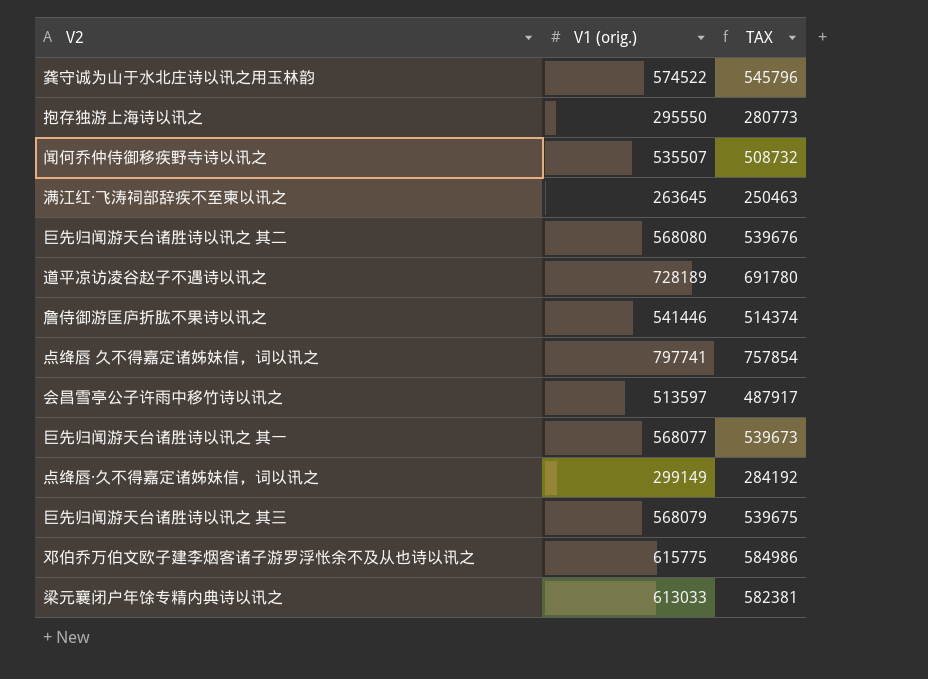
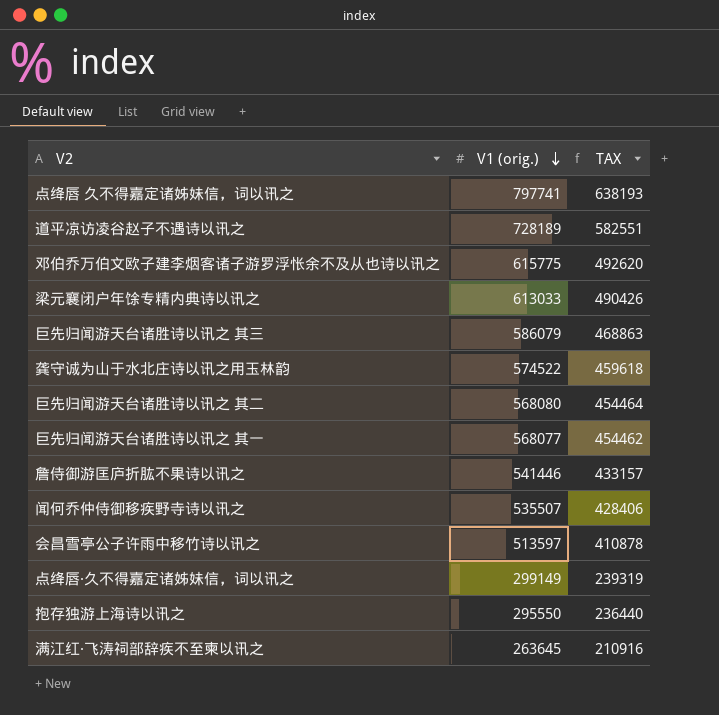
row order: none -> V1 (orig.) descending
column TAX | formula: [V1 (orig.)] * 0.95 -> [V1 (orig.)] * 0.8
巨先归闻游天台诸胜诗以讯之 其三 | V1 (orig.): 568079 -> 586079

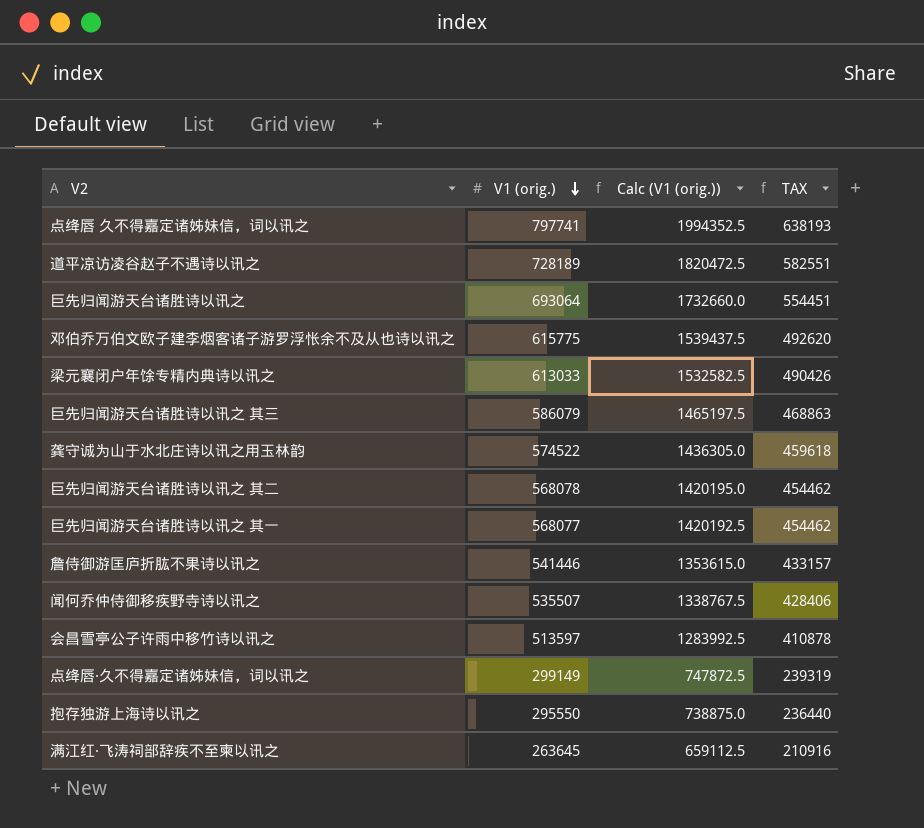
column Calc (V1 (orig.)) | formula: none -> [V1 (orig.)] * 2.5
row 巨先归闻游天台诸胜诗以讯之: none -> 693064 | 1732660.0 | 554451
巨先归闻游天台诸胜诗以讯之 其二 | V1 (orig.): 568080 -> 568078
巨先归闻游天台诸胜诗以讯之 其二 | TAX: 454464 -> 454462

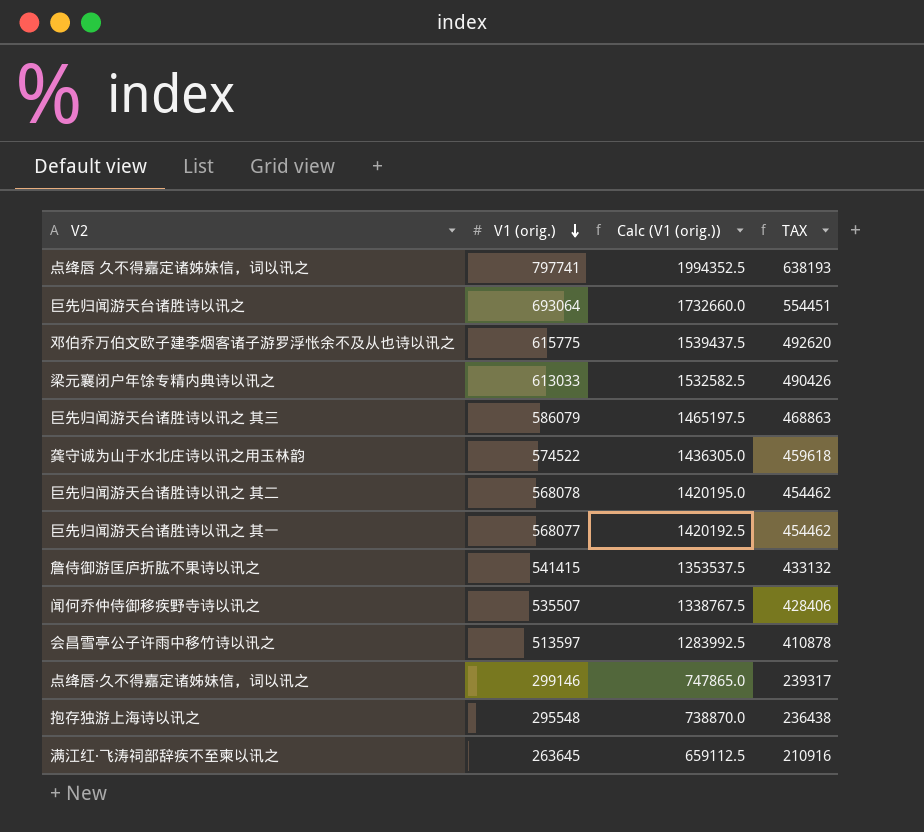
row 道平凉访凌谷赵子不遇诗以讯之: 728189 | 1820472.5 | 582551 -> none
詹侍御游匡庐折肱不果诗以讯之 | V1 (orig.): 541446 -> 541415
詹侍御游匡庐折肱不果诗以讯之 | Calc (V1 (orig.)): 1353615.0 -> 1353537.5
詹侍御游匡庐折肱不果诗以讯之 | TAX: 433157 -> 433132
点绛唇·久不得嘉定诸姊妹信，词以讯之 | V1 (orig.): 299149 -> 299146
点绛唇·久不得嘉定诸姊妹信，词以讯之 | Calc (V1 (orig.)): 747872.5 -> 747865.0
点绛唇·久不得嘉定诸姊妹信，词以讯之 | TAX: 239319 -> 239317
抱存独游上海诗以讯之 | V1 (orig.): 295550 -> 295548
抱存独游上海诗以讯之 | Calc (V1 (orig.)): 738875.0 -> 738870.0
抱存独游上海诗以讯之 | TAX: 236440 -> 236438

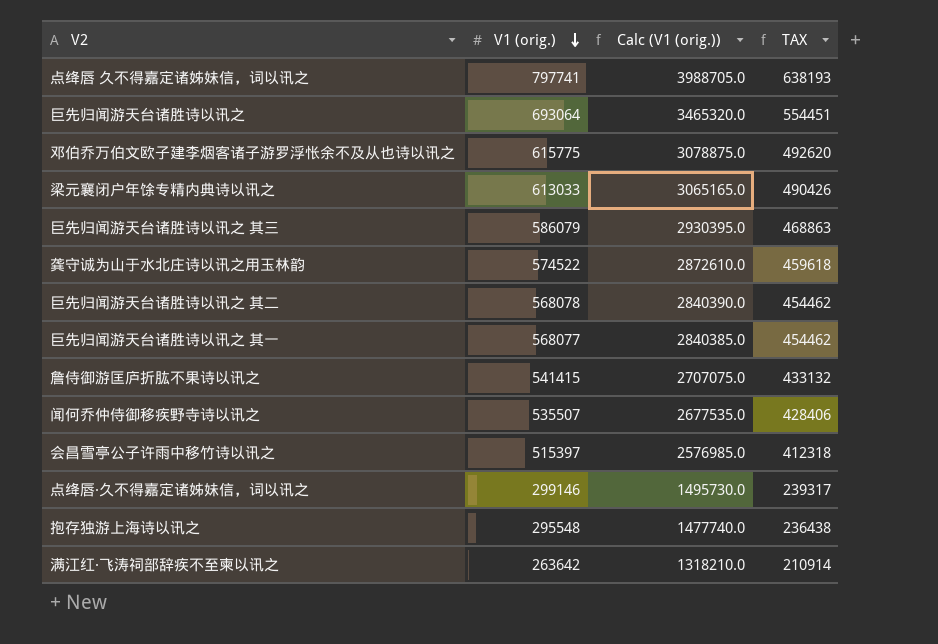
column Calc (V1 (orig.)) | formula: [V1 (orig.)] * 2.5 -> [V1 (orig.)] * 5
会昌雪亭公子许雨中移竹诗以讯之 | V1 (orig.): 513597 -> 515397
会昌雪亭公子许雨中移竹诗以讯之 | TAX: 410878 -> 412318
满江红·飞涛祠部辞疾不至柬以讯之 | V1 (orig.): 263645 -> 263642
满江红·飞涛祠部辞疾不至柬以讯之 | TAX: 210916 -> 210914

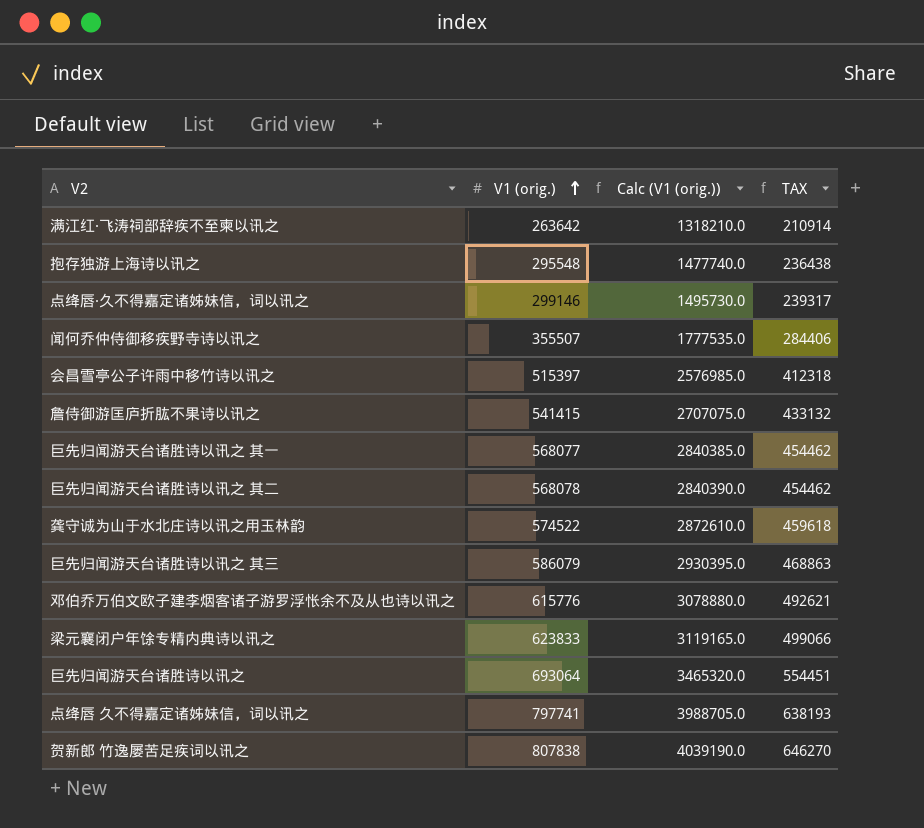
row order: V1 (orig.) descending -> V1 (orig.) ascending
闻何乔仲侍御移疾野寺诗以讯之 | V1 (orig.): 535507 -> 355507
闻何乔仲侍御移疾野寺诗以讯之 | Calc (V1 (orig.)): 2677535.0 -> 1777535.0
闻何乔仲侍御移疾野寺诗以讯之 | TAX: 428406 -> 284406
邓伯乔万伯文欧子建李烟客诸子游罗浮怅余不及从也诗以讯之 | V1 (orig.): 615775 -> 615776
邓伯乔万伯文欧子建李烟客诸子游罗浮怅余不及从也诗以讯之 | Calc (V1 (orig.)): 3078875.0 -> 3078880.0
邓伯乔万伯文欧子建李烟客诸子游罗浮怅余不及从也诗以讯之 | TAX: 492620 -> 492621
梁元襄闭户年馀专精内典诗以讯之 | V1 (orig.): 613033 -> 623833
梁元襄闭户年馀专精内典诗以讯之 | Calc (V1 (orig.)): 3065165.0 -> 3119165.0
梁元襄闭户年馀专精内典诗以讯之 | TAX: 490426 -> 499066
row 贺新郎 竹逸屡苦足疾词以讯之: none -> 807838 | 4039190.0 | 646270

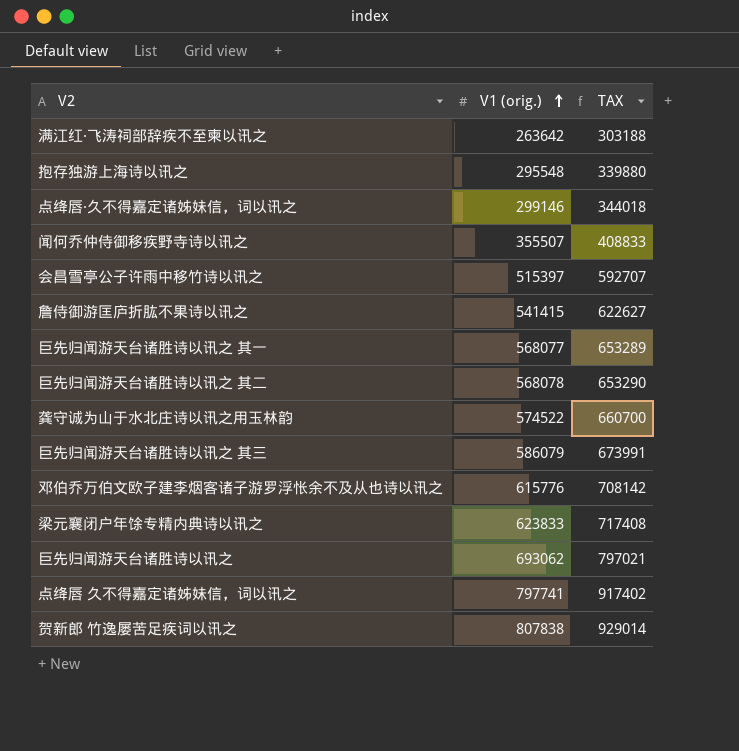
column Calc (V1 (orig.)) | formula: [V1 (orig.)] * 5 -> none
column TAX | formula: [V1 (orig.)] * 0.8 -> [V1 (orig.)] * 1.15
巨先归闻游天台诸胜诗以讯之 | V1 (orig.): 693064 -> 693062

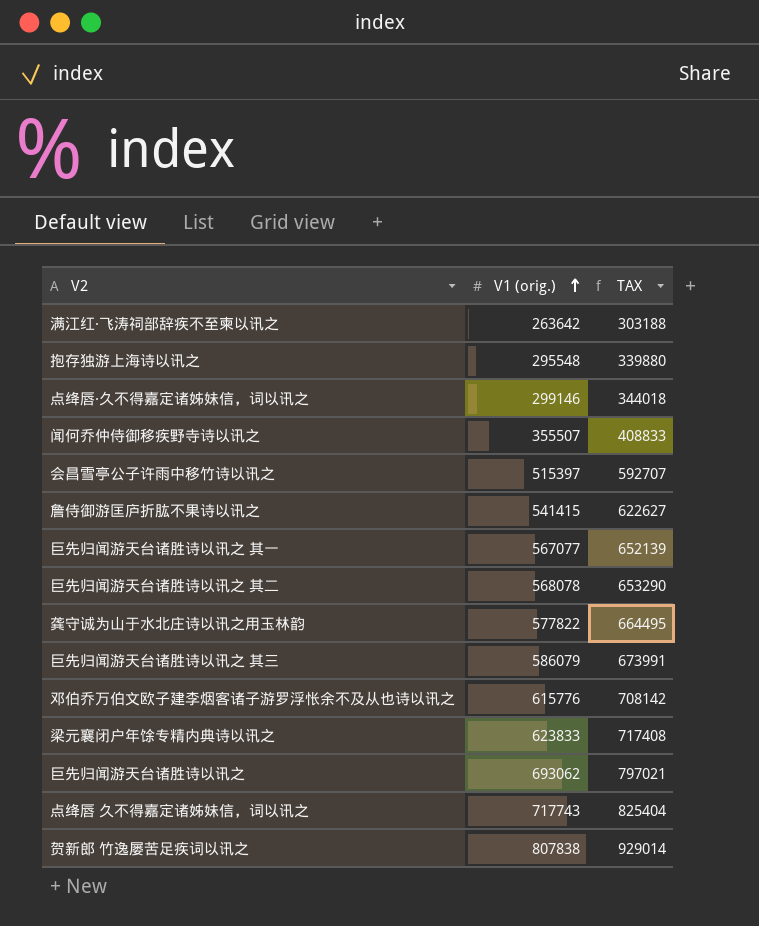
巨先归闻游天台诸胜诗以讯之 其一 | V1 (orig.): 568077 -> 567077
巨先归闻游天台诸胜诗以讯之 其一 | TAX: 653289 -> 652139
龚守诚为山于水北庄诗以讯之用玉林韵 | V1 (orig.): 574522 -> 577822
龚守诚为山于水北庄诗以讯之用玉林韵 | TAX: 660700 -> 664495
点绛唇 久不得嘉定诸姊妹信，词以讯之 | V1 (orig.): 797741 -> 717743
点绛唇 久不得嘉定诸姊妹信，词以讯之 | TAX: 917402 -> 825404

